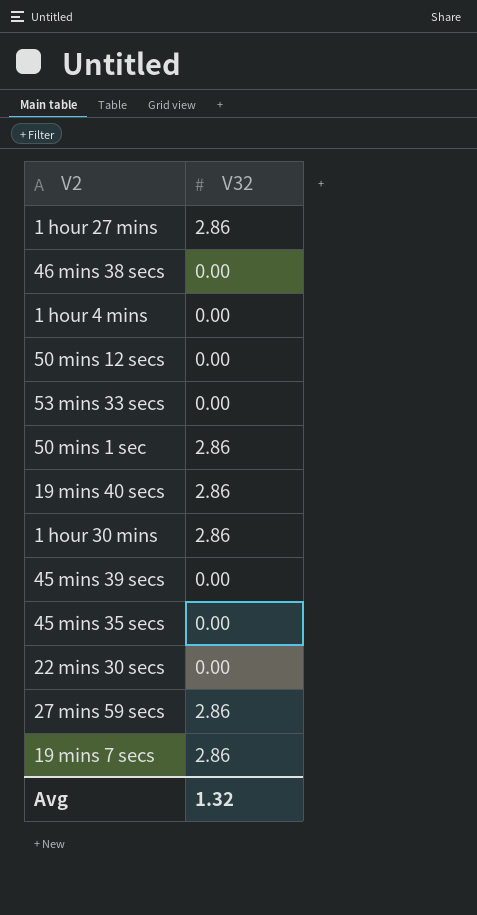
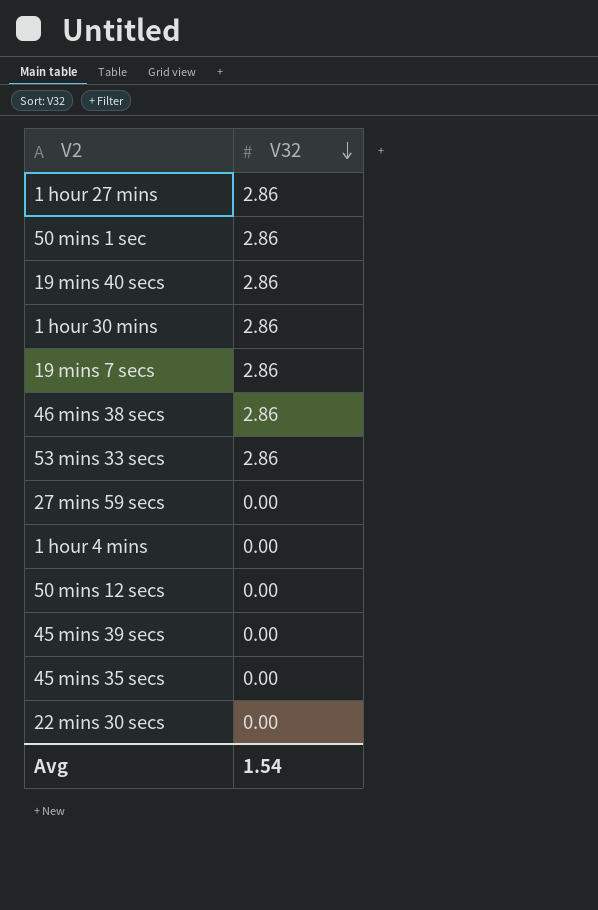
row order: none -> V32 descending
46 mins 38 secs | V32: 0.00 -> 2.86
53 mins 33 secs | V32: 0.00 -> 2.86
27 mins 59 secs | V32: 2.86 -> 0.00
Avg | V32: 1.32 -> 1.54

